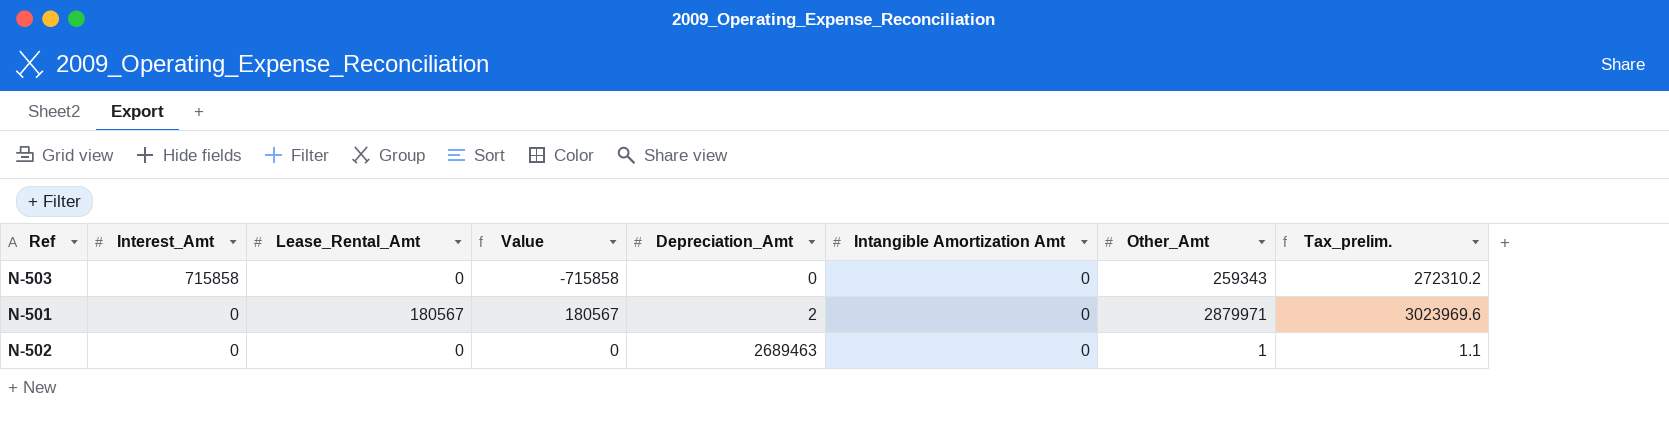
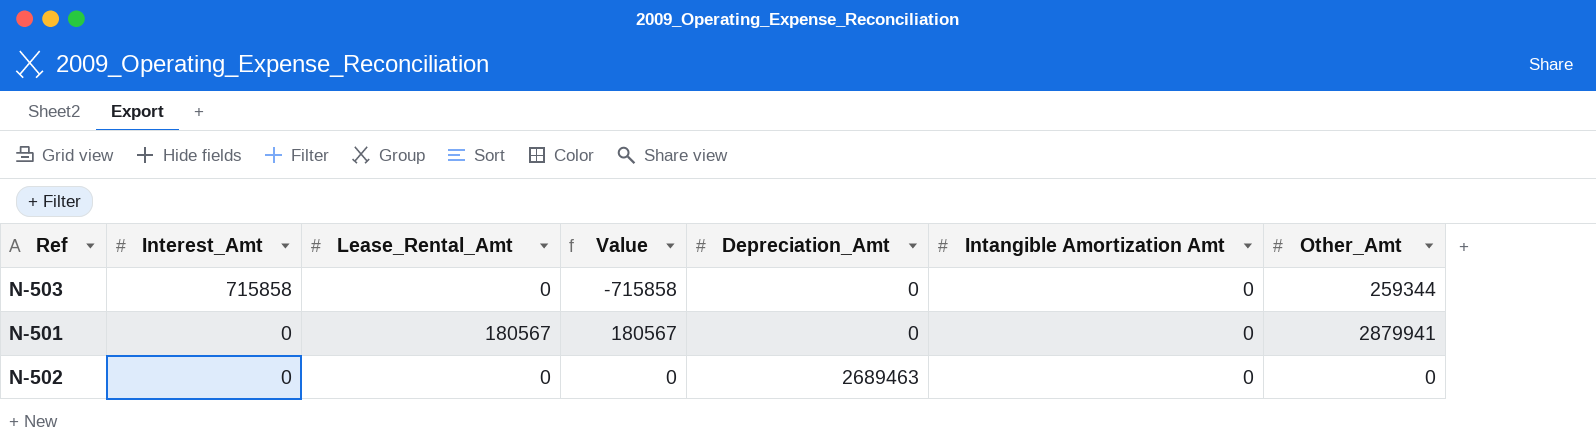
column Tax_prelim. | formula: [Other_Amt] * 1.05 -> none
N-503 | Other_Amt: 259343 -> 259344
N-501 | Depreciation_Amt: 2 -> 0
N-501 | Other_Amt: 2879971 -> 2879941
N-502 | Other_Amt: 1 -> 0

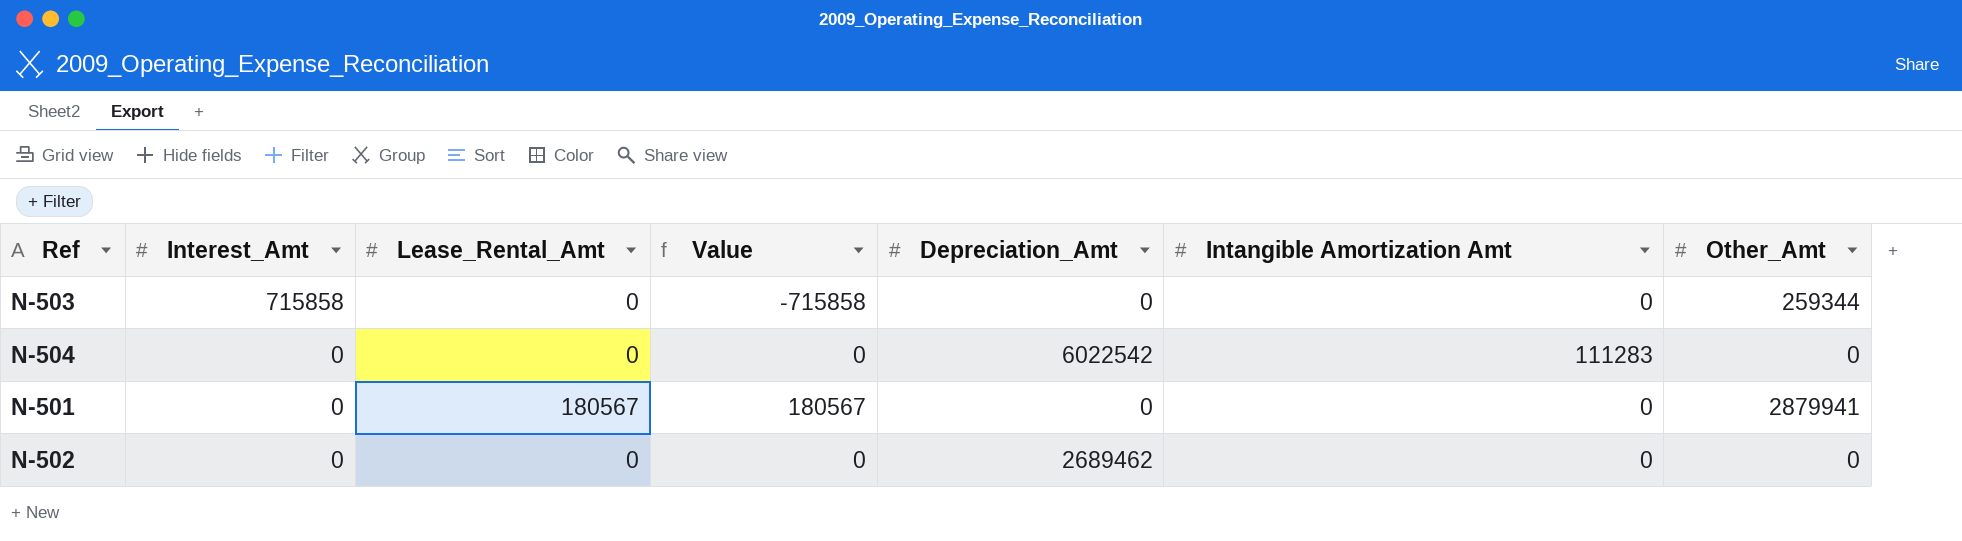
row N-504: none -> 0 | 0 | 0 | 6022542 | 111283 | 0
N-502 | Depreciation_Amt: 2689463 -> 2689462

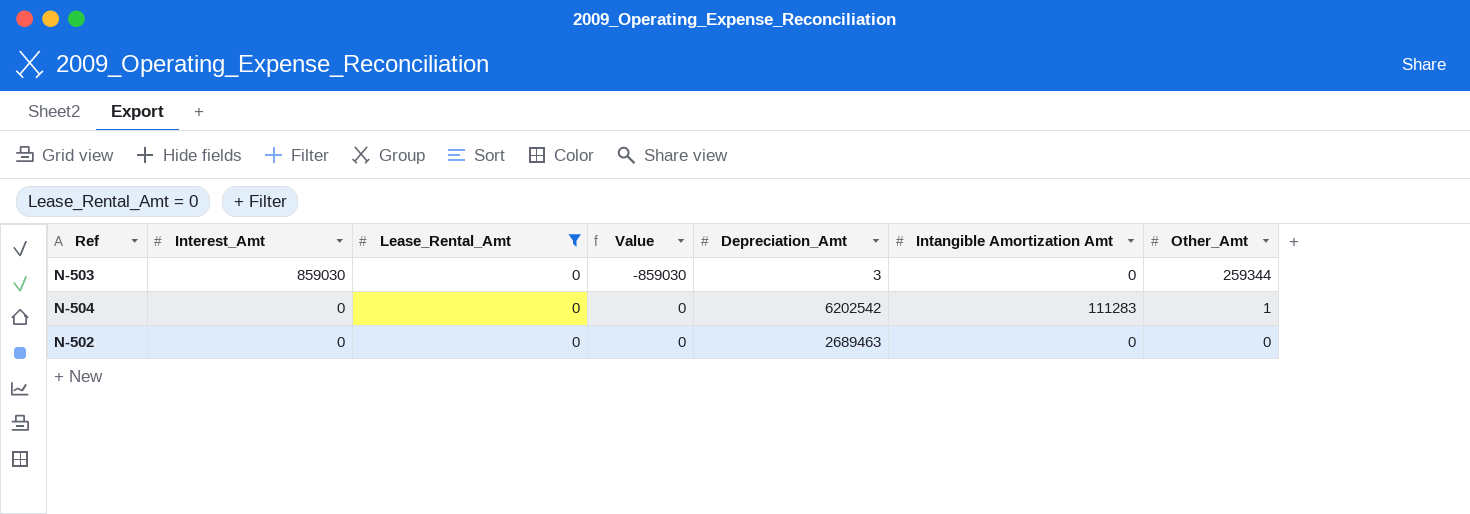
filter: none -> Lease_Rental_Amt = 0
N-503 | Interest_Amt: 715858 -> 859030
N-503 | Value: -715858 -> -859030
N-503 | Depreciation_Amt: 0 -> 3
N-504 | Depreciation_Amt: 6022542 -> 6202542
N-504 | Other_Amt: 0 -> 1
N-502 | Depreciation_Amt: 2689462 -> 2689463

